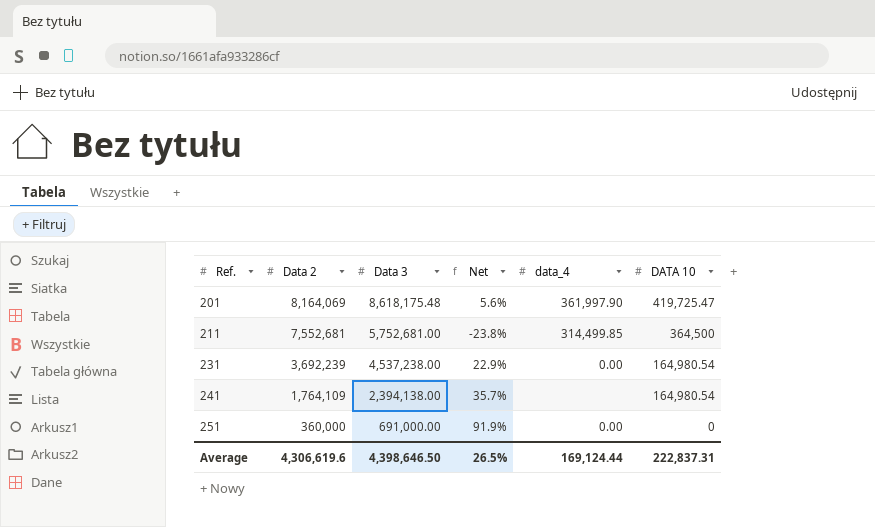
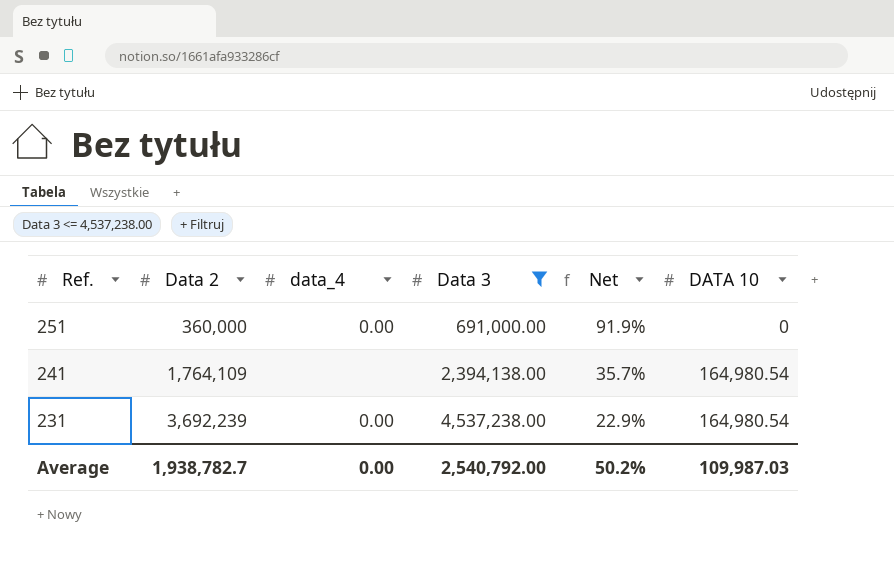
filter: none -> Data 3 <= 4,537,238.00
row order: Ref. ascending -> Ref. descending
column data_4 | position: 5 -> 3
Average | Data 2: 4,306,619.6 -> 1,938,782.7
Average | data_4: 169,124.44 -> 0.00
Average | Data 3: 4,398,646.50 -> 2,540,792.00
Average | Net: 26.5% -> 50.2%
Average | DATA 10: 222,837.31 -> 109,987.03

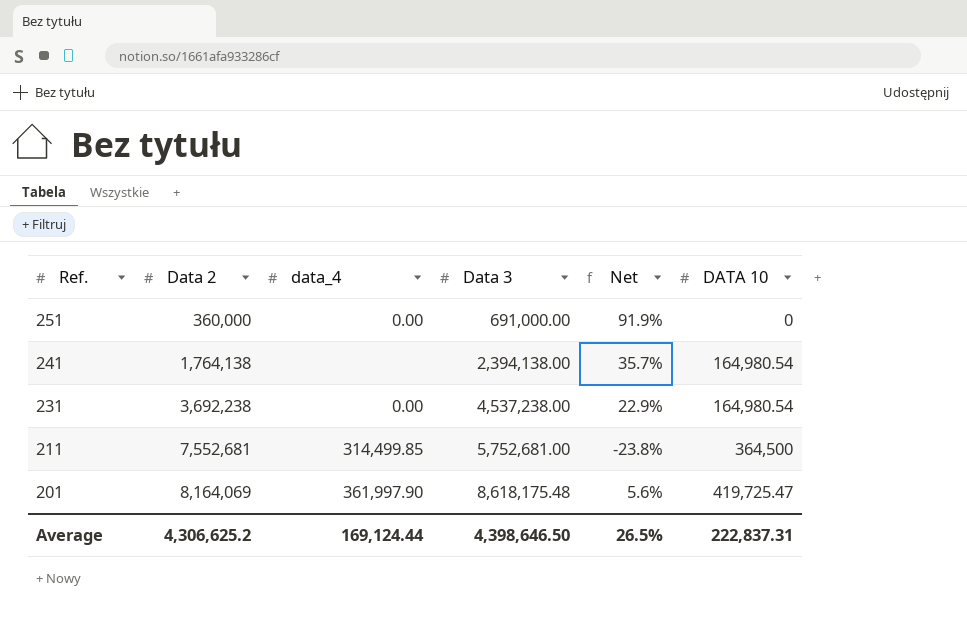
filter: Data 3 <= 4,537,238.00 -> none
241 | Data 2: 1,764,109 -> 1,764,138
231 | Data 2: 3,692,239 -> 3,692,238
Average | Data 2: 1,938,782.7 -> 4,306,625.2
Average | data_4: 0.00 -> 169,124.44
Average | Data 3: 2,540,792.00 -> 4,398,646.50
Average | Net: 50.2% -> 26.5%
Average | DATA 10: 109,987.03 -> 222,837.31

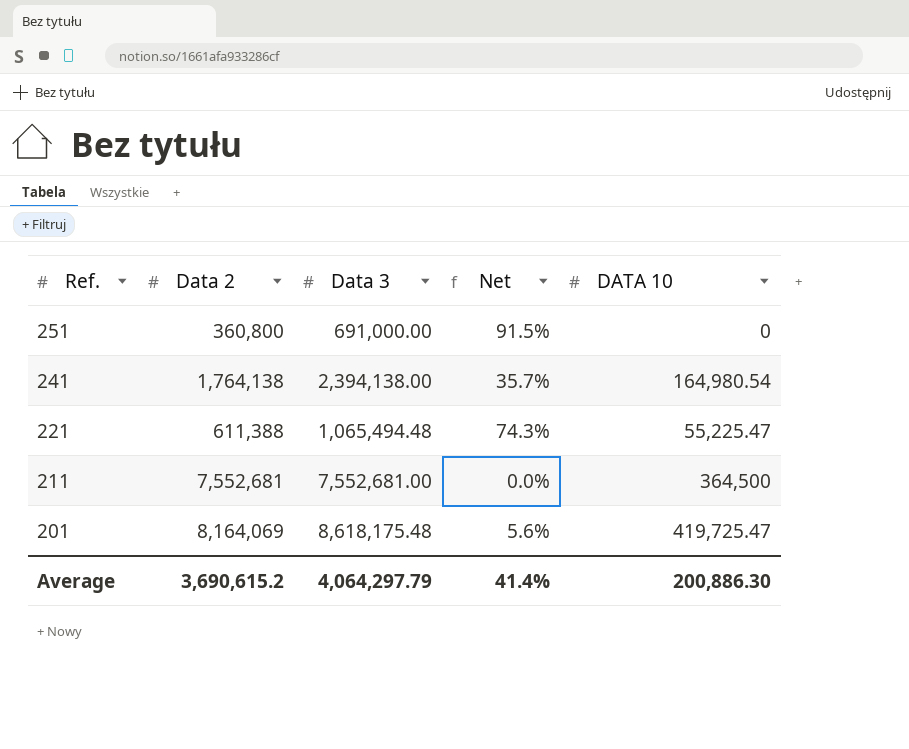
column data_4 | position: 3 -> none
row 231: 3,692,238 | 0.00 | 4,537,238.00 | 22.9% | 164,980.54 -> none
251 | Data 2: 360,000 -> 360,800
251 | Net: 91.9% -> 91.5%
row 221: none -> 611,388 | 1,065,494.48 | 74.3% | 55,225.47
211 | Data 3: 5,752,681.00 -> 7,552,681.00
211 | Net: -23.8% -> 0.0%
Average | Data 2: 4,306,625.2 -> 3,690,615.2
Average | Data 3: 4,398,646.50 -> 4,064,297.79
Average | Net: 26.5% -> 41.4%
Average | DATA 10: 222,837.31 -> 200,886.30

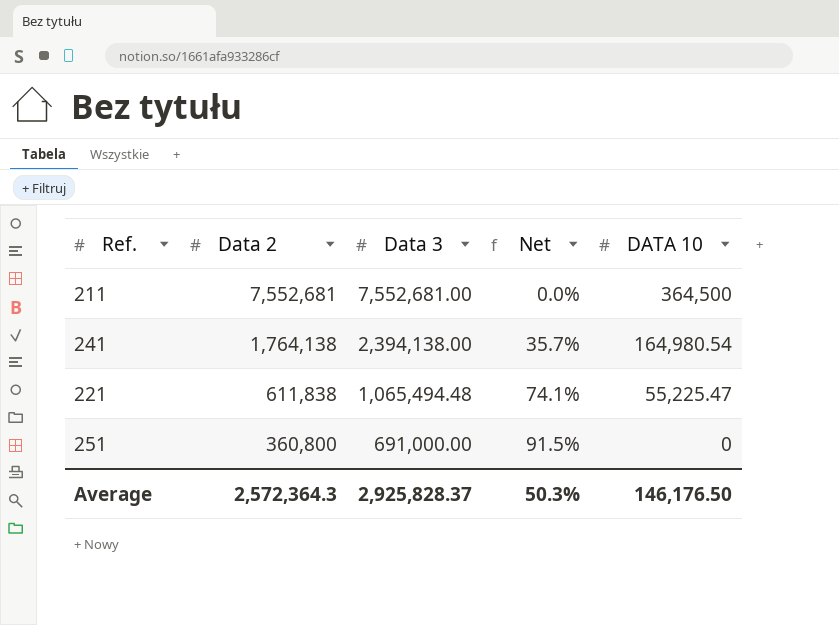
row order: Ref. descending -> Data 2 descending
row 201: 8,164,069 | 8,618,175.48 | 5.6% | 419,725.47 -> none
221 | Data 2: 611,388 -> 611,838
221 | Net: 74.3% -> 74.1%
Average | Data 2: 3,690,615.2 -> 2,572,364.3
Average | Data 3: 4,064,297.79 -> 2,925,828.37
Average | Net: 41.4% -> 50.3%
Average | DATA 10: 200,886.30 -> 146,176.50

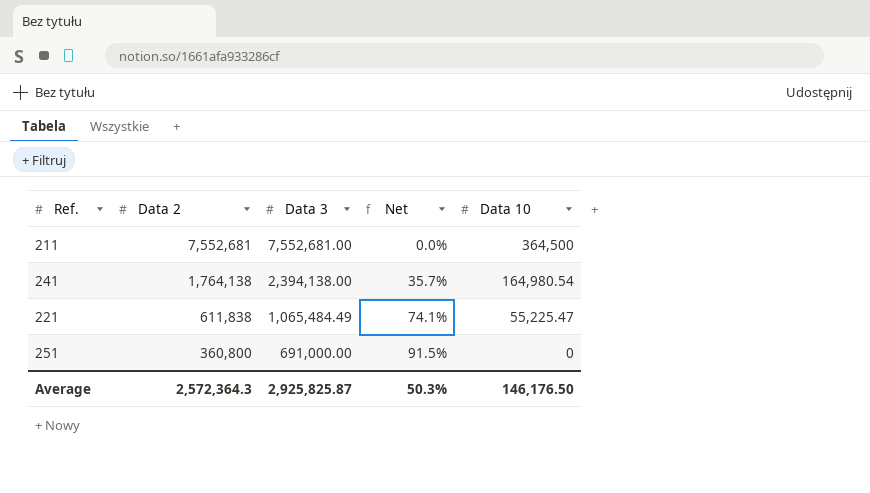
column name: DATA 10 -> Data 10
221 | Data 3: 1,065,494.48 -> 1,065,484.49
Average | Data 3: 2,925,828.37 -> 2,925,825.87

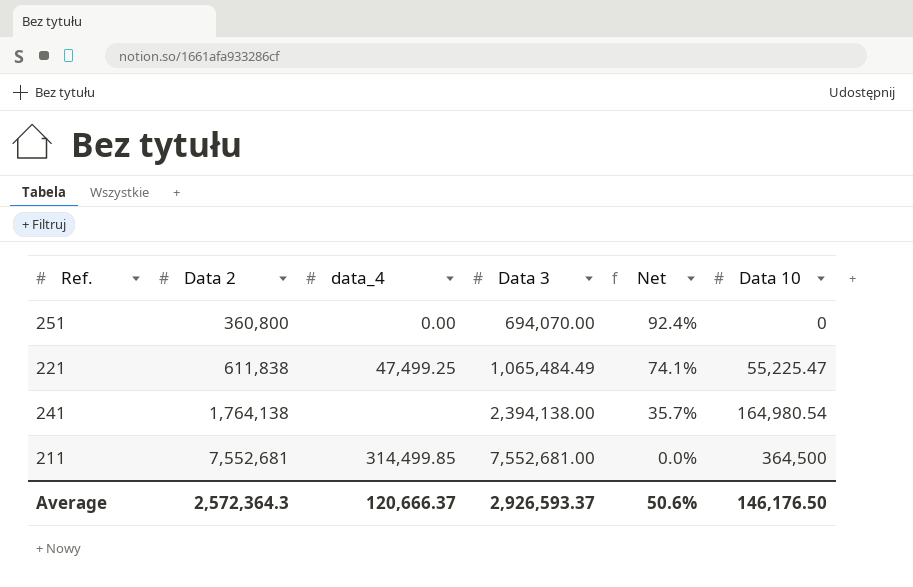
row order: Data 2 descending -> Data 2 ascending
column data_4 | position: none -> 3
251 | Data 3: 691,000.00 -> 694,070.00
251 | Net: 91.5% -> 92.4%
Average | Data 3: 2,925,825.87 -> 2,926,593.37
Average | Net: 50.3% -> 50.6%

